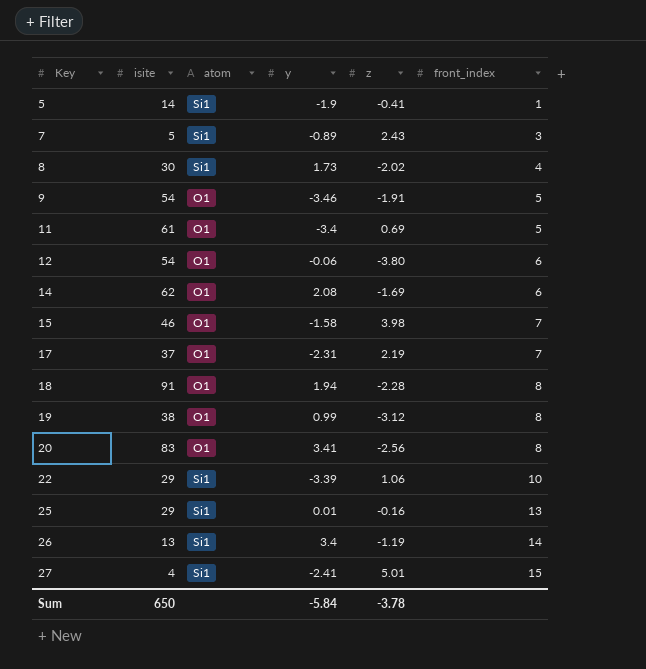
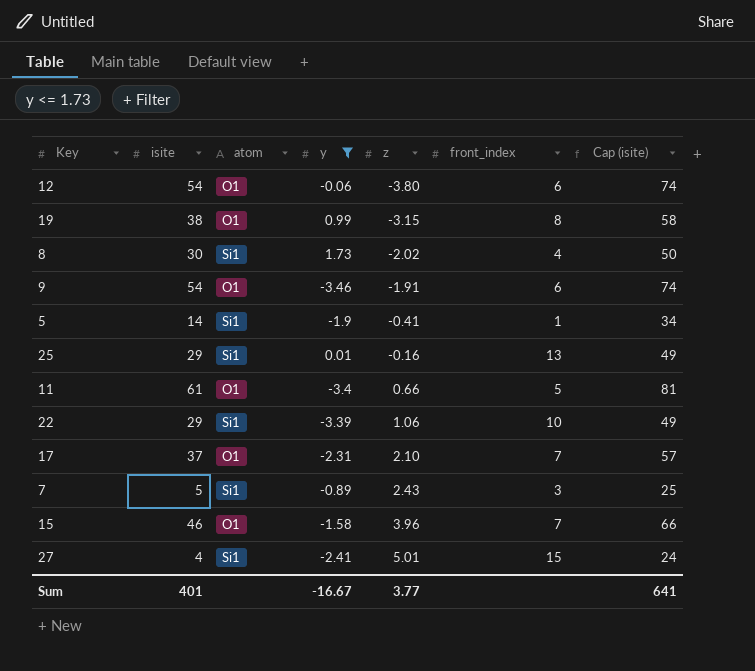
filter: none -> y <= 1.73
row order: Key ascending -> z ascending
column Cap (isite) | formula: none -> [isite] + 20
19 | z: -3.12 -> -3.15
9 | front_index: 5 -> 6
11 | z: 0.69 -> 0.66
17 | z: 2.19 -> 2.10
15 | z: 3.98 -> 3.96
Sum | isite: 650 -> 401
Sum | y: -5.84 -> -16.67
Sum | z: -3.78 -> 3.77

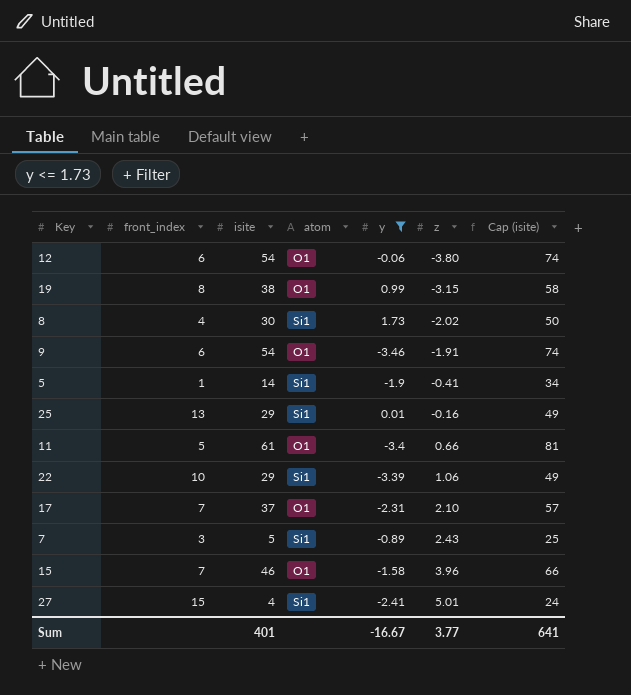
column front_index | position: 6 -> 2

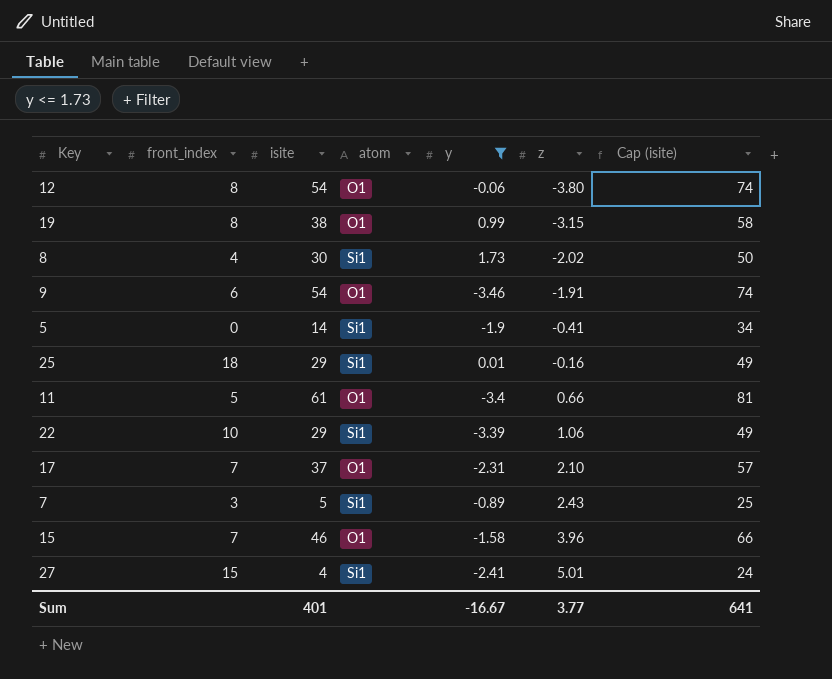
12 | front_index: 6 -> 8
5 | front_index: 1 -> 0
25 | front_index: 13 -> 18

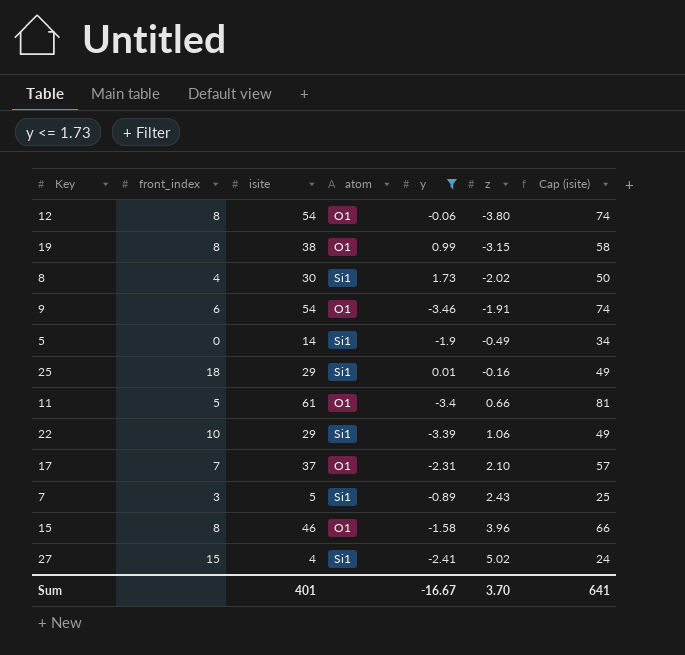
5 | z: -0.41 -> -0.49
15 | front_index: 7 -> 8
27 | z: 5.01 -> 5.02
Sum | z: 3.77 -> 3.70

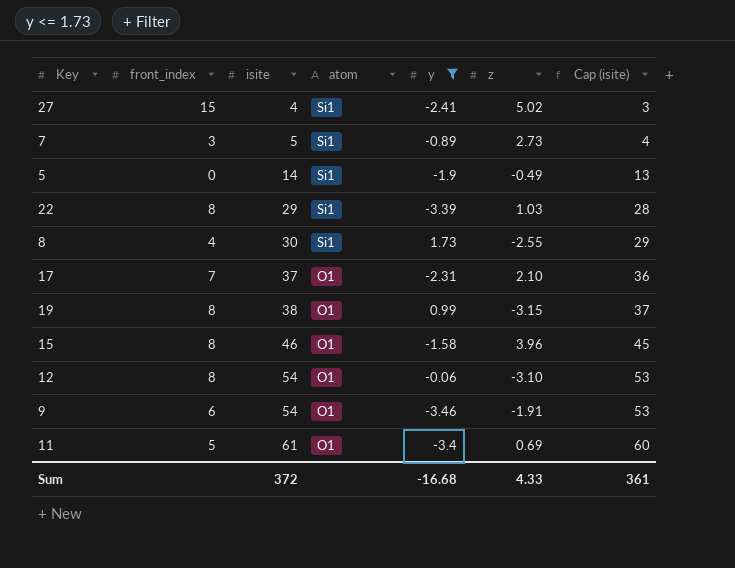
row order: z ascending -> isite ascending
column Cap (isite) | formula: [isite] + 20 -> [isite] - 1
row 25: 18 | 29 | Si1 | 0.01 | -0.16 | 49 -> none
7 | z: 2.43 -> 2.73
22 | front_index: 10 -> 8
22 | z: 1.06 -> 1.03
8 | z: -2.02 -> -2.55
12 | z: -3.80 -> -3.10
11 | z: 0.66 -> 0.69
Sum | isite: 401 -> 372
Sum | y: -16.67 -> -16.68
Sum | z: 3.70 -> 4.33
Sum | Cap (isite): 641 -> 361

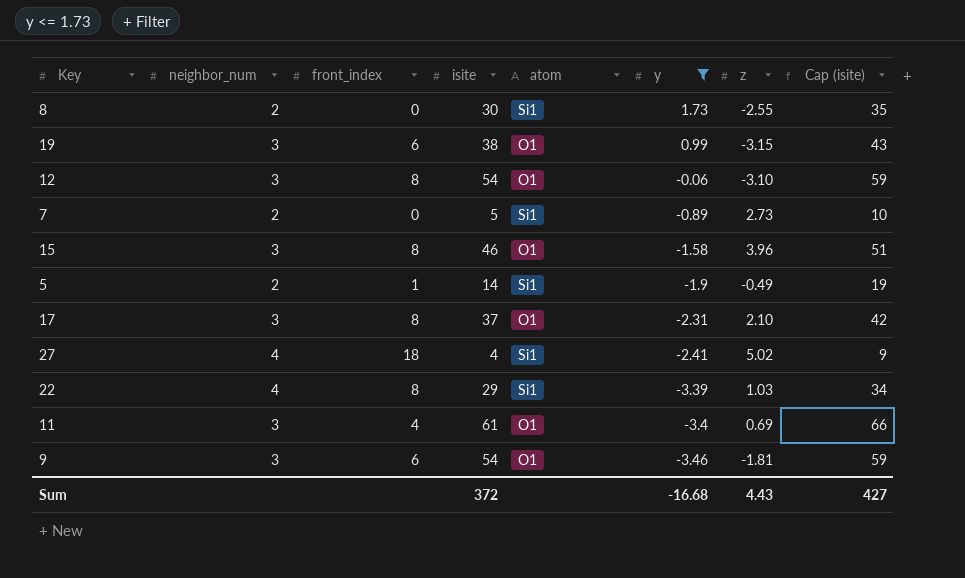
row order: isite ascending -> y descending
column neighbor_num | position: none -> 2
column Cap (isite) | formula: [isite] - 1 -> [isite] + 5
8 | front_index: 4 -> 0
19 | front_index: 8 -> 6
7 | front_index: 3 -> 0
5 | front_index: 0 -> 1
17 | front_index: 7 -> 8
27 | front_index: 15 -> 18
11 | front_index: 5 -> 4
9 | z: -1.91 -> -1.81
Sum | z: 4.33 -> 4.43
Sum | Cap (isite): 361 -> 427

